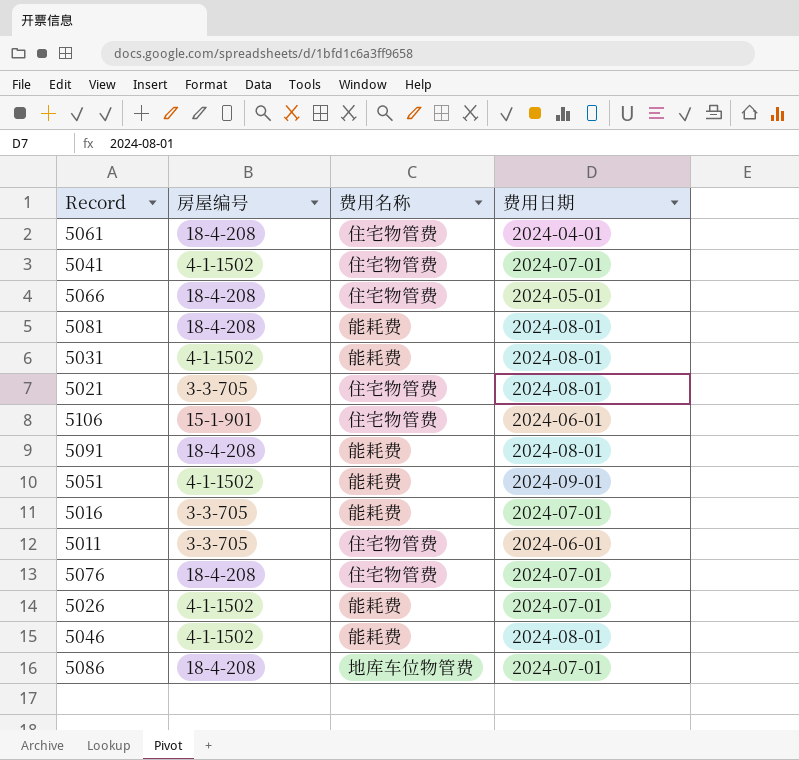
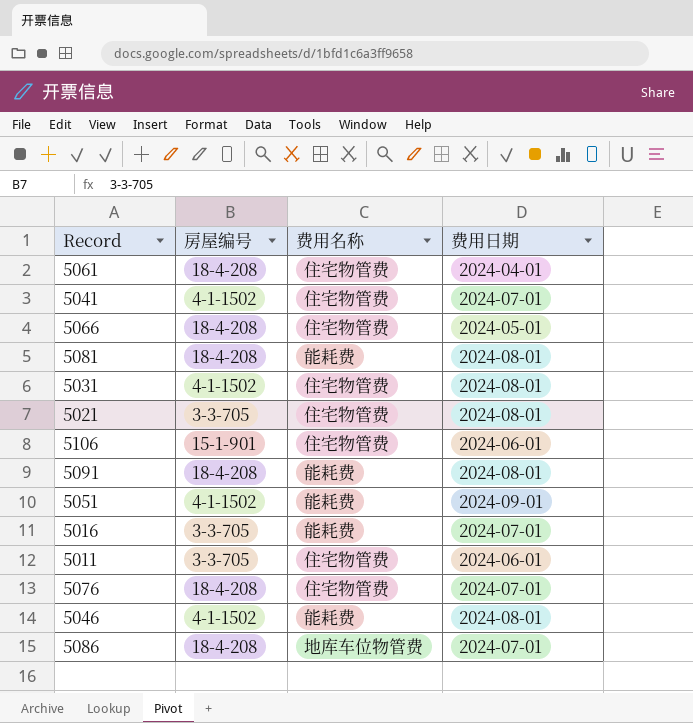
row 5026: 4-1-1502 | 能耗费 | 2024-07-01 -> none
5031 | 费用名称: 能耗费 -> 住宅物管费

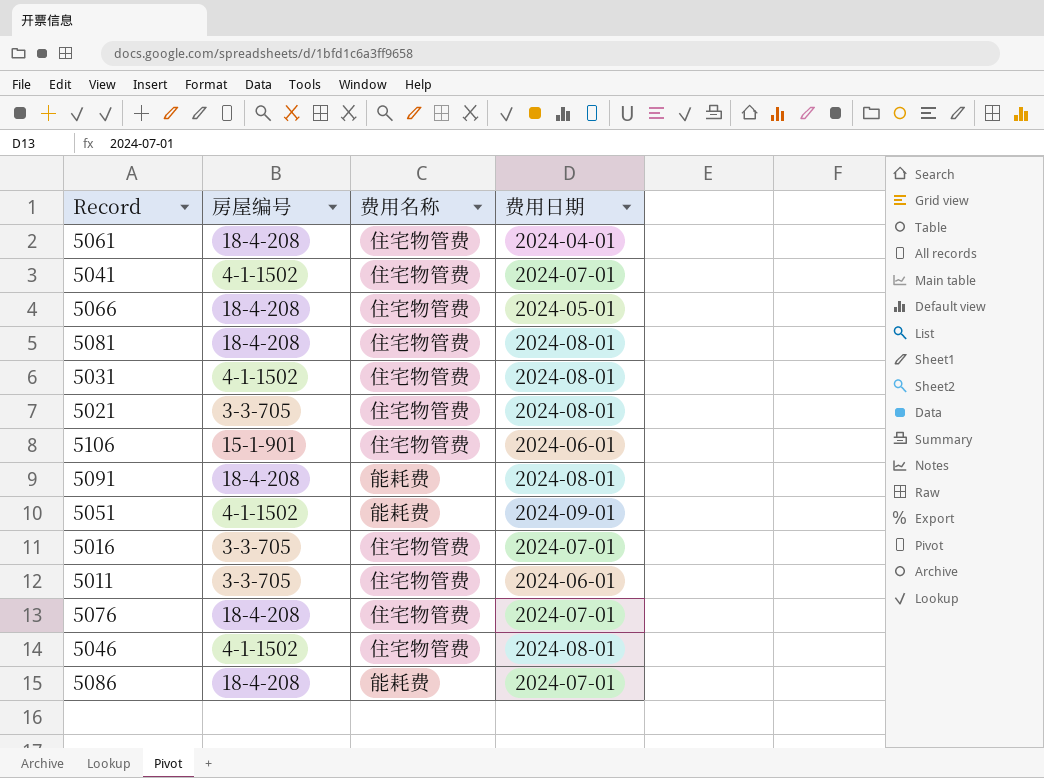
5081 | 费用名称: 能耗费 -> 住宅物管费
5016 | 费用名称: 能耗费 -> 住宅物管费
5046 | 费用名称: 能耗费 -> 住宅物管费
5086 | 费用名称: 地库车位物管费 -> 能耗费

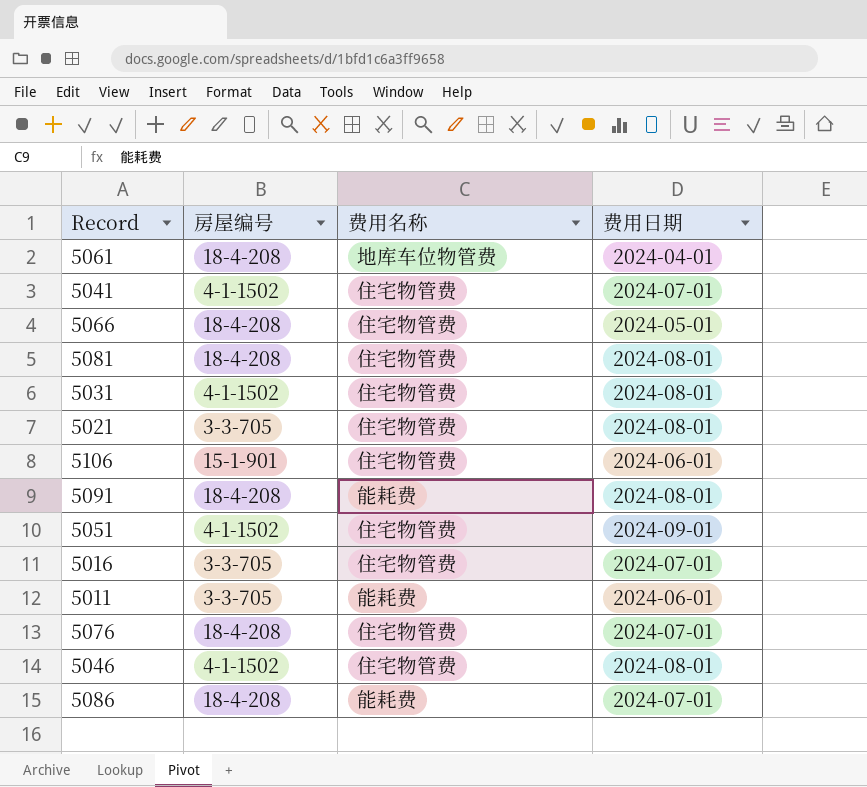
5061 | 费用名称: 住宅物管费 -> 地库车位物管费
5051 | 费用名称: 能耗费 -> 住宅物管费
5011 | 费用名称: 住宅物管费 -> 能耗费

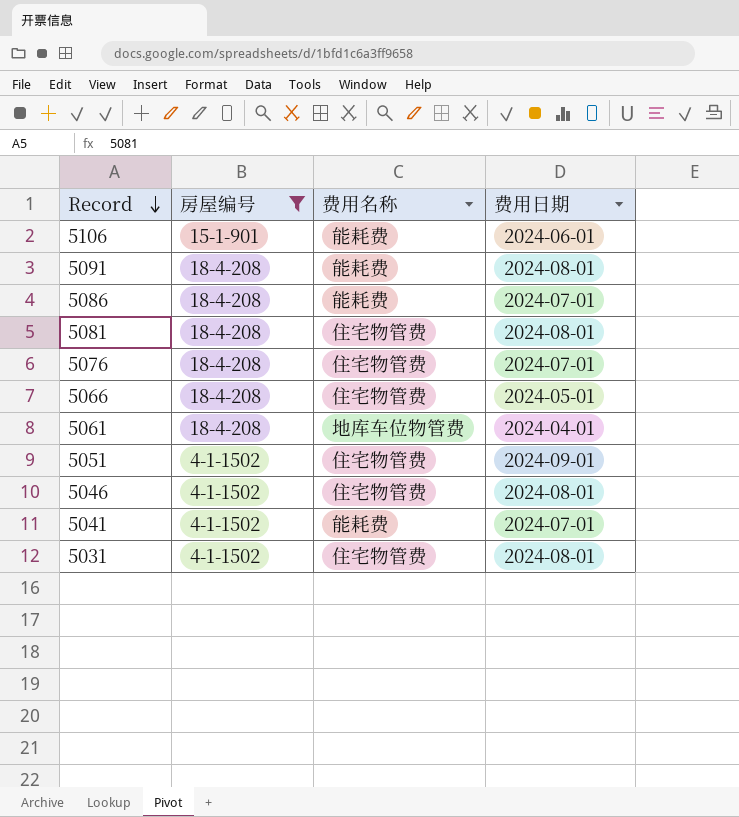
filter: none -> 房屋编号 != 3-3-705
row order: none -> Record descending
5106 | 费用名称: 住宅物管费 -> 能耗费
5041 | 费用名称: 住宅物管费 -> 能耗费

